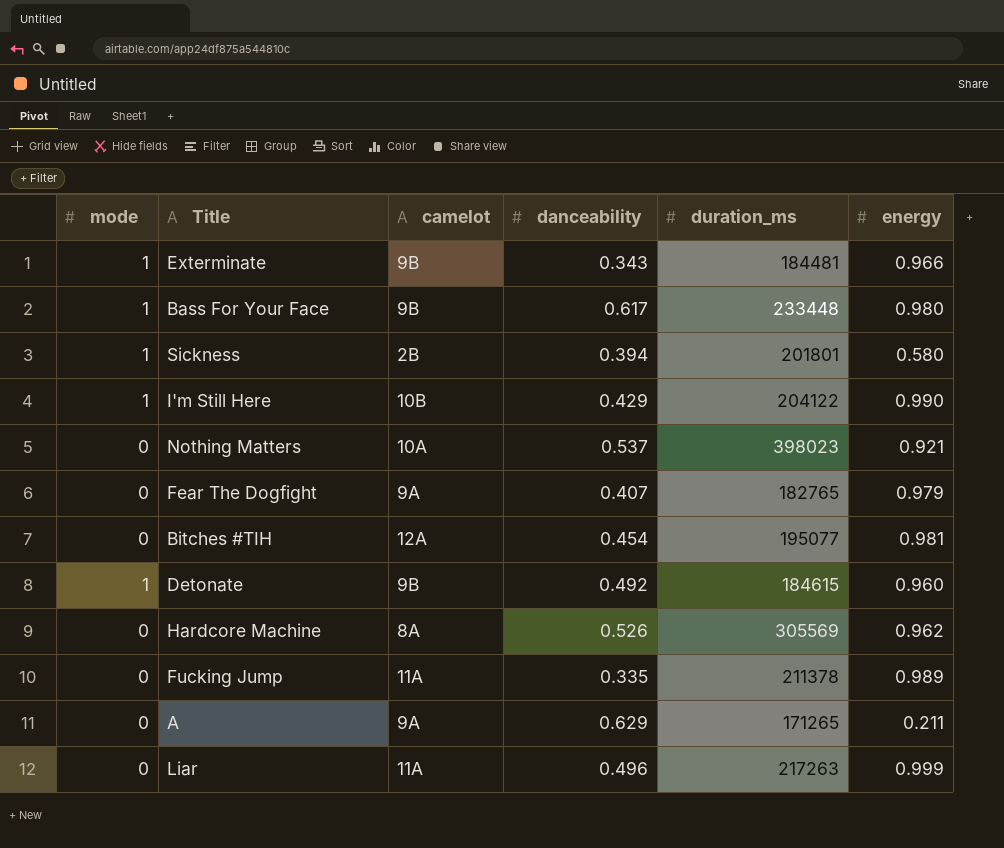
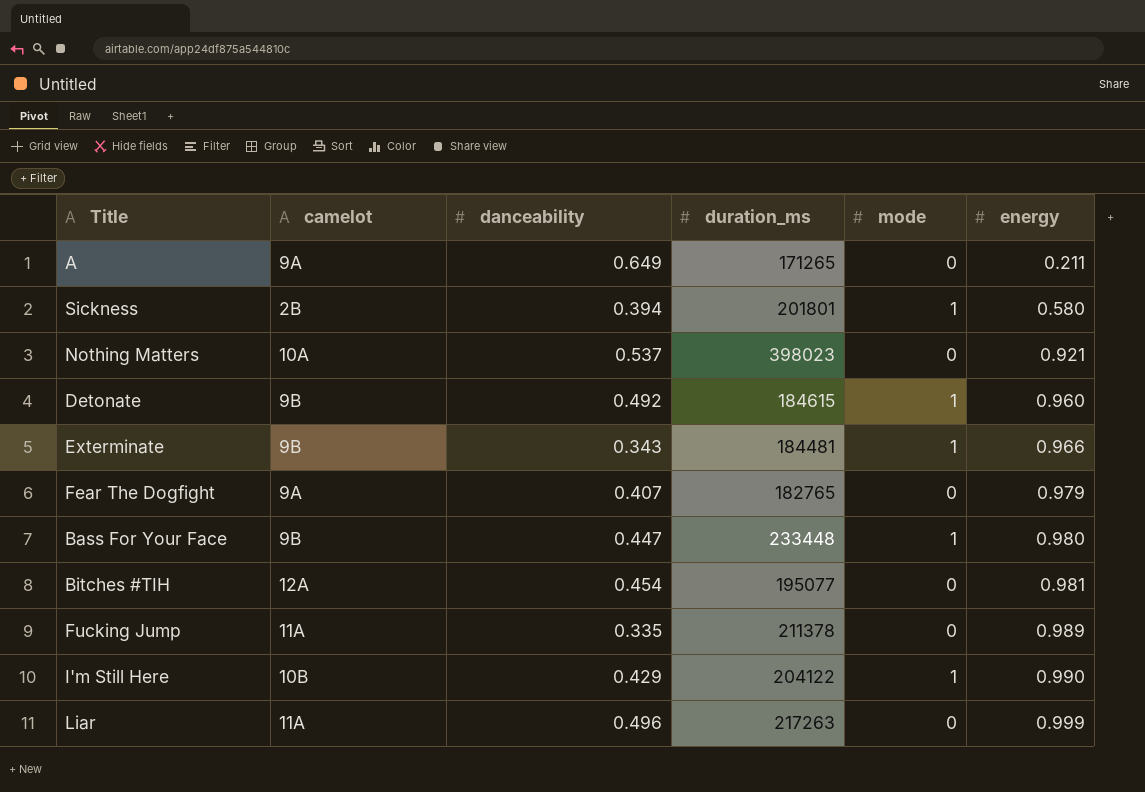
row order: none -> energy ascending
column mode | position: 1 -> 5
row Hardcore Machine: 0 | 8A | 0.526 | 305569 | 0.962 -> none
A | danceability: 0.629 -> 0.649
Bass For Your Face | danceability: 0.617 -> 0.447

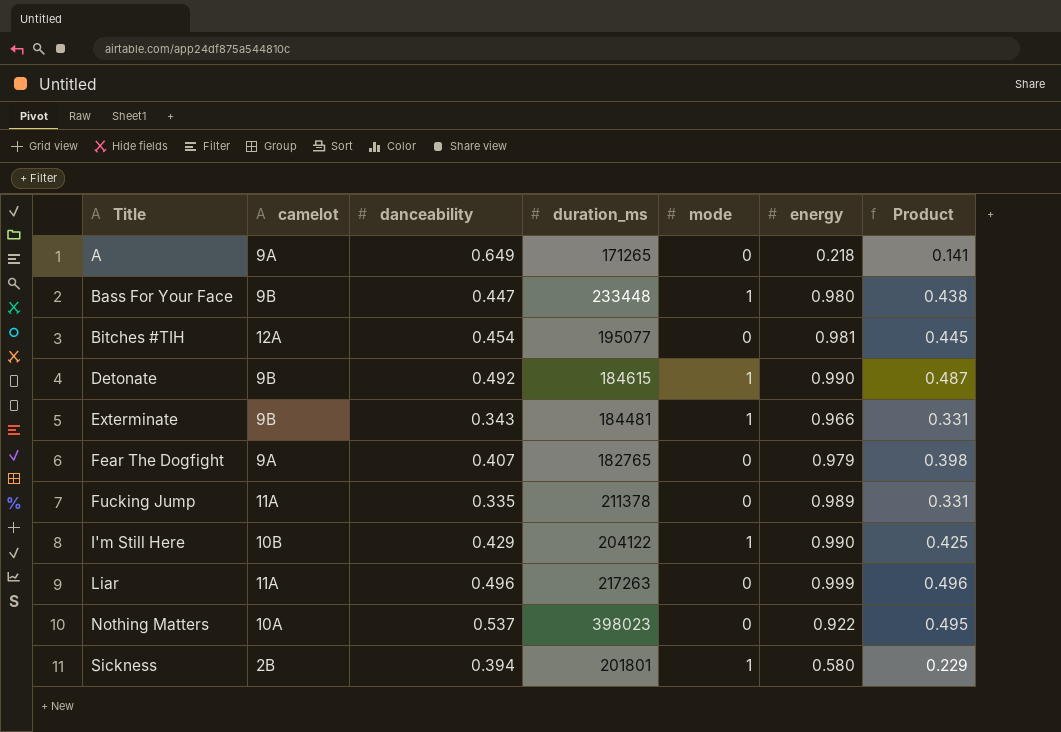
row order: energy ascending -> Title ascending
column Product | formula: none -> [danceability] * [energy]
A | energy: 0.211 -> 0.218
Detonate | energy: 0.960 -> 0.990
Nothing Matters | energy: 0.921 -> 0.922

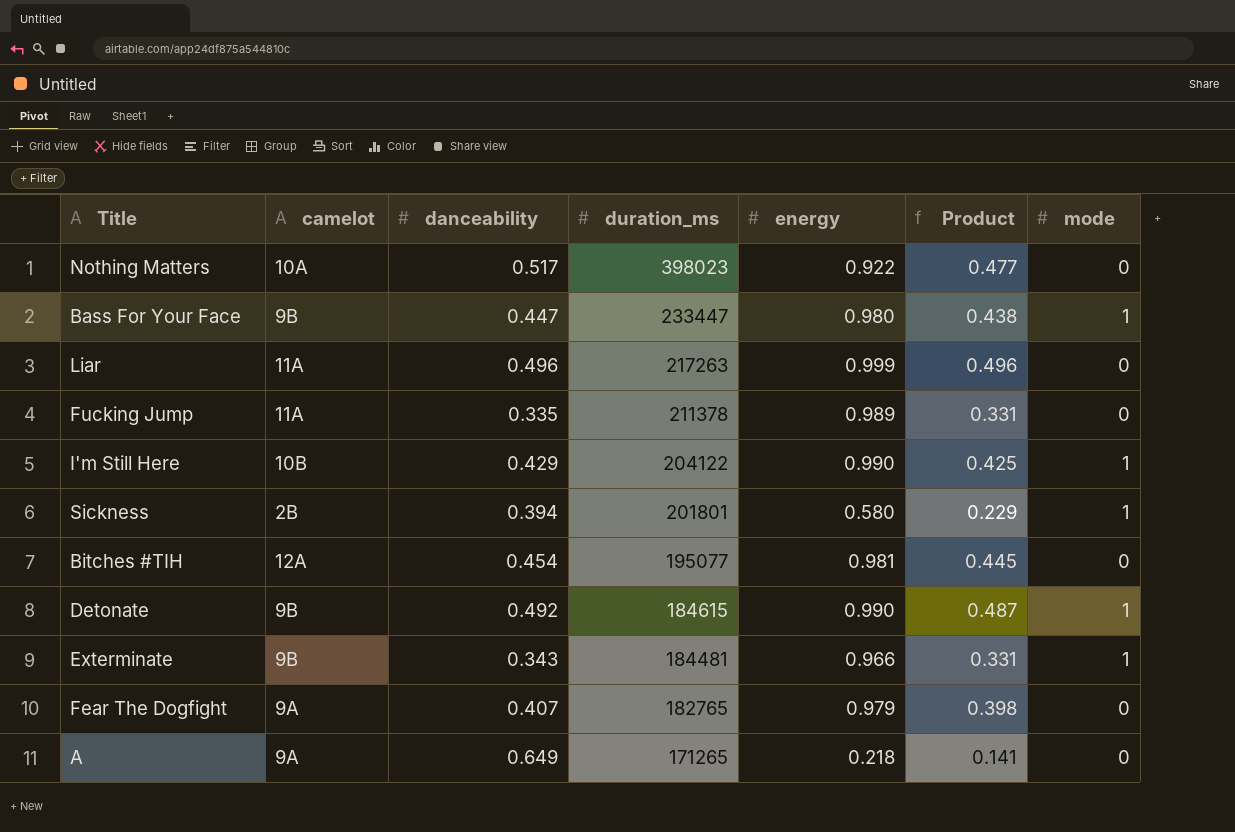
row order: Title ascending -> duration_ms descending
column mode | position: 5 -> 7
Nothing Matters | danceability: 0.537 -> 0.517
Nothing Matters | Product: 0.495 -> 0.477
Bass For Your Face | duration_ms: 233448 -> 233447

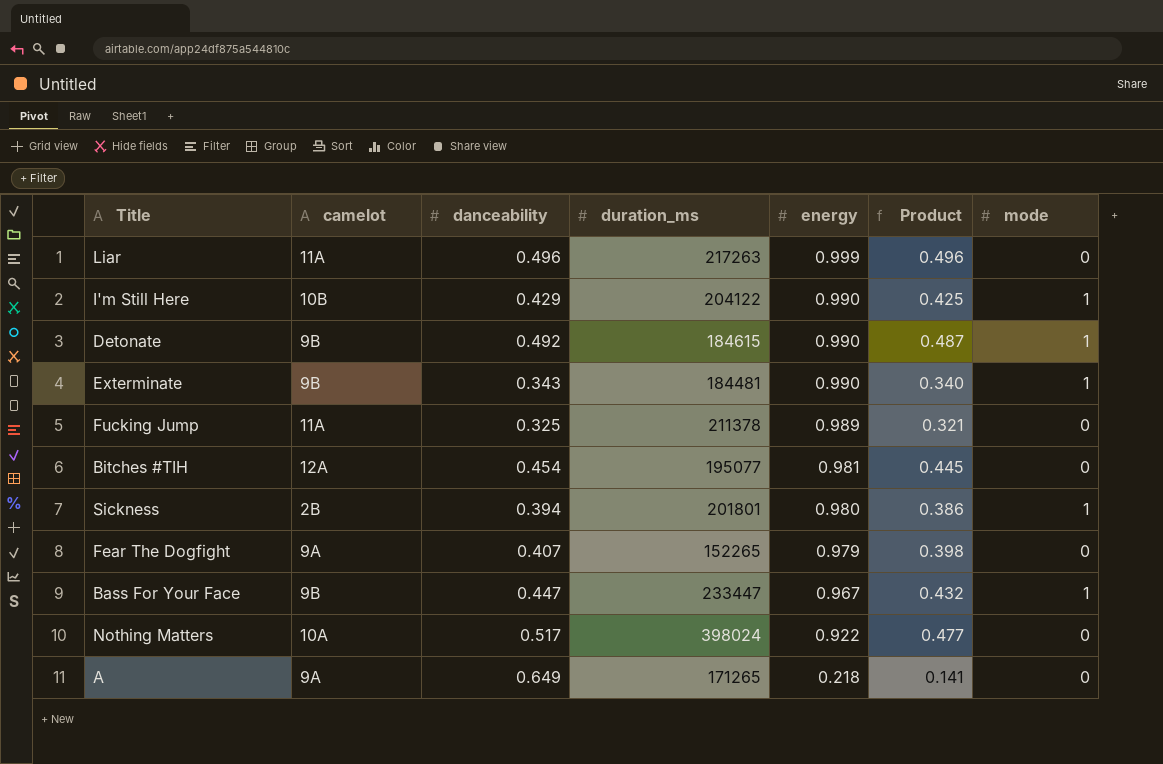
row order: duration_ms descending -> energy descending
Exterminate | energy: 0.966 -> 0.990
Exterminate | Product: 0.331 -> 0.340
Fucking Jump | danceability: 0.335 -> 0.325
Fucking Jump | Product: 0.331 -> 0.321
Sickness | energy: 0.580 -> 0.980
Sickness | Product: 0.229 -> 0.386
Fear The Dogfight | duration_ms: 182765 -> 152265
Bass For Your Face | energy: 0.980 -> 0.967
Bass For Your Face | Product: 0.438 -> 0.432
Nothing Matters | duration_ms: 398023 -> 398024

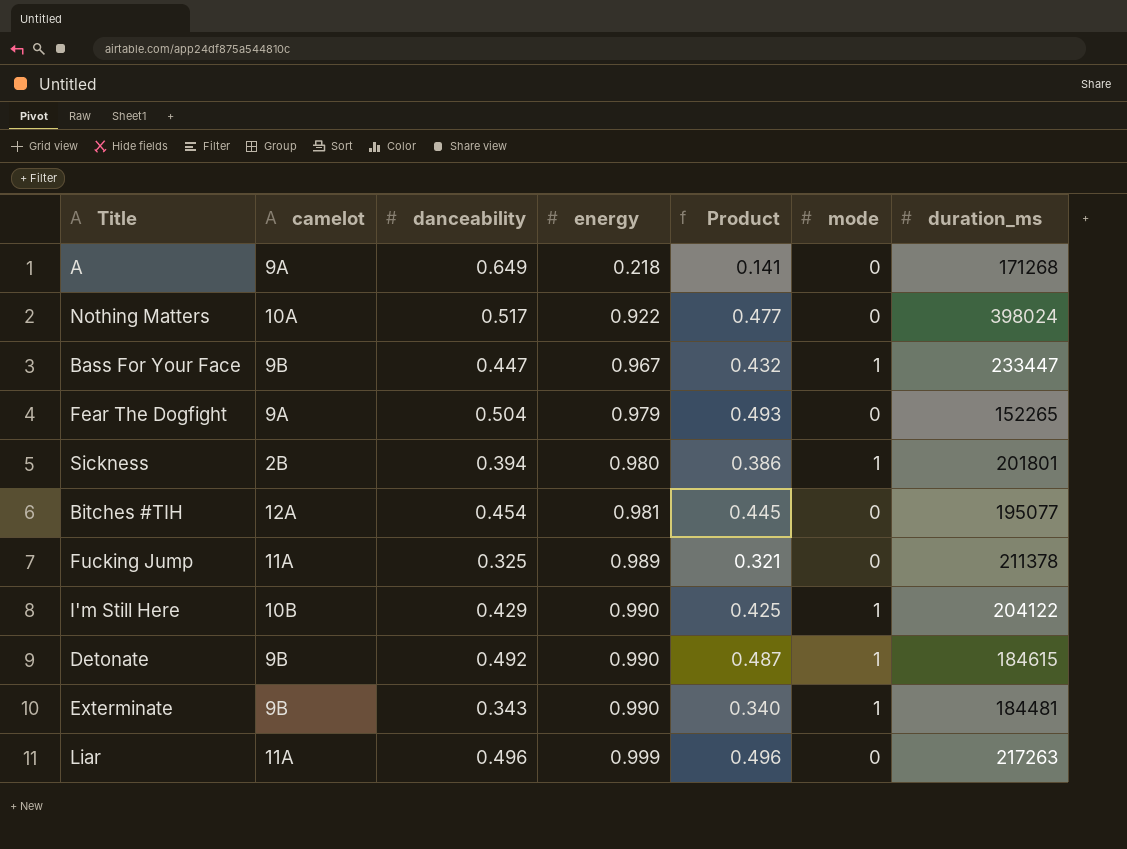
row order: energy descending -> energy ascending
column duration_ms | position: 4 -> 7
A | duration_ms: 171265 -> 171268
Fear The Dogfight | danceability: 0.407 -> 0.504
Fear The Dogfight | Product: 0.398 -> 0.493

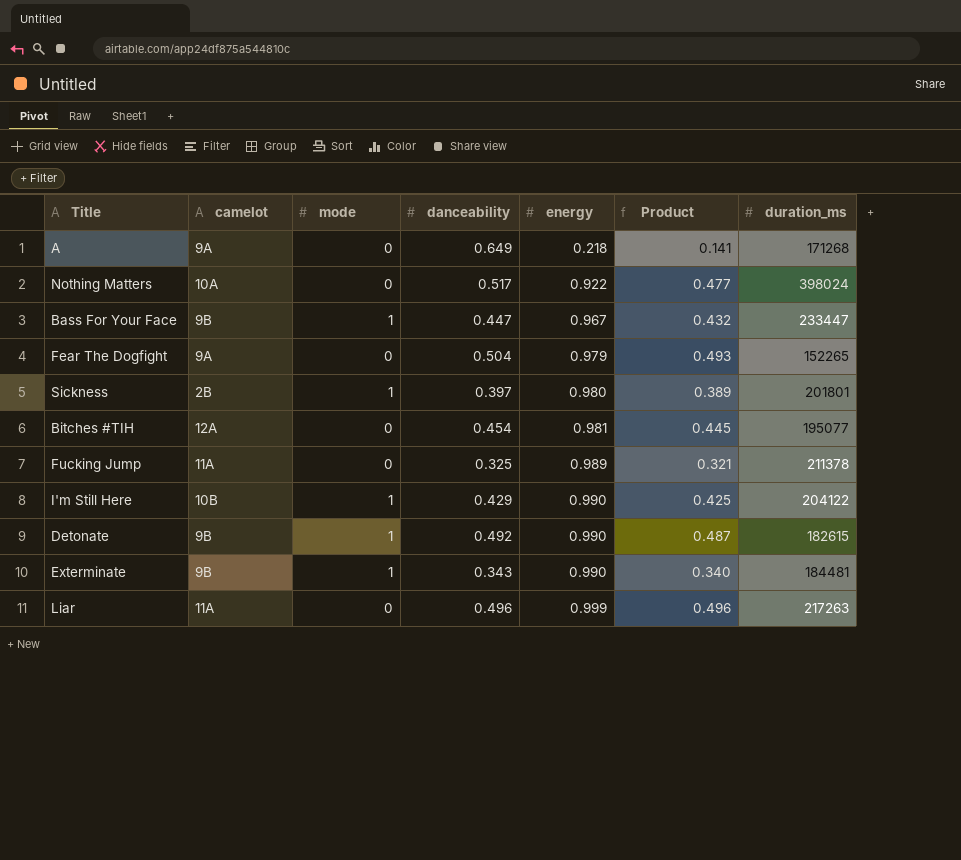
column mode | position: 6 -> 3
Sickness | danceability: 0.394 -> 0.397
Sickness | Product: 0.386 -> 0.389
Detonate | duration_ms: 184615 -> 182615

